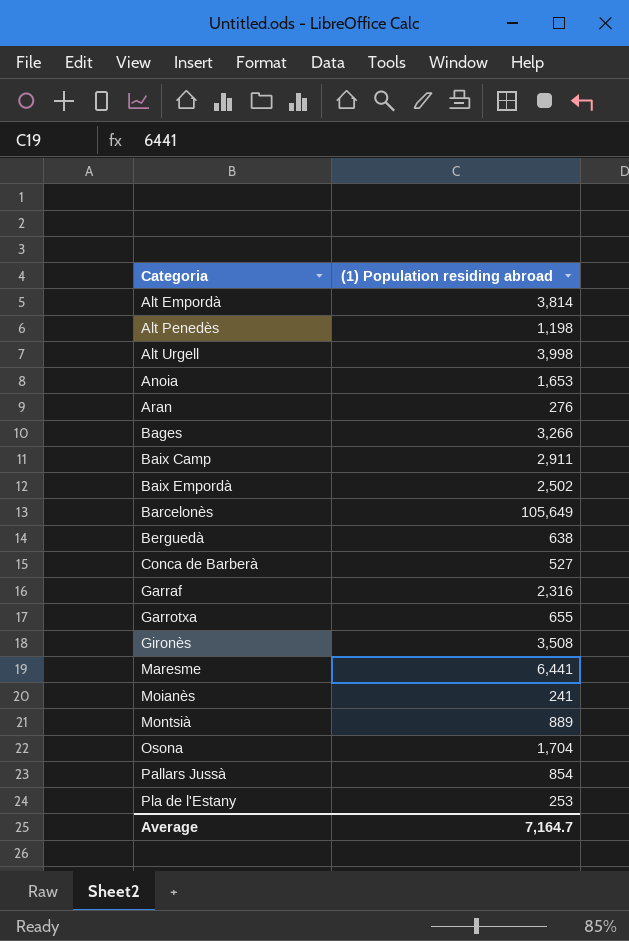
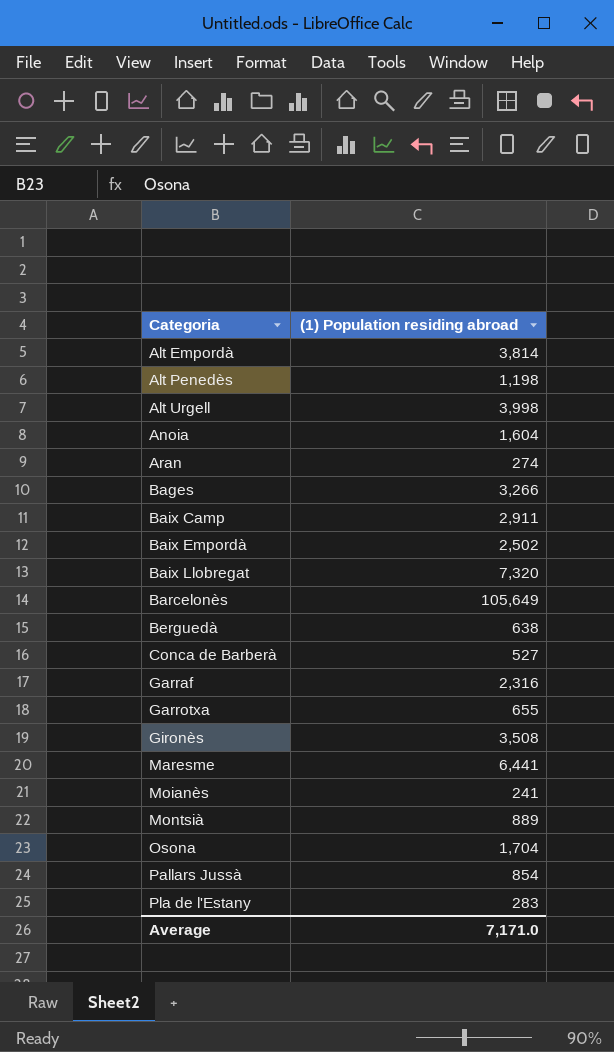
Anoia | (1) Population residing abroad: 1,653 -> 1,604
Aran | (1) Population residing abroad: 276 -> 274
row Baix Llobregat: none -> 7,320
Pla de l'Estany | (1) Population residing abroad: 253 -> 283
Average | (1) Population residing abroad: 7,164.7 -> 7,171.0

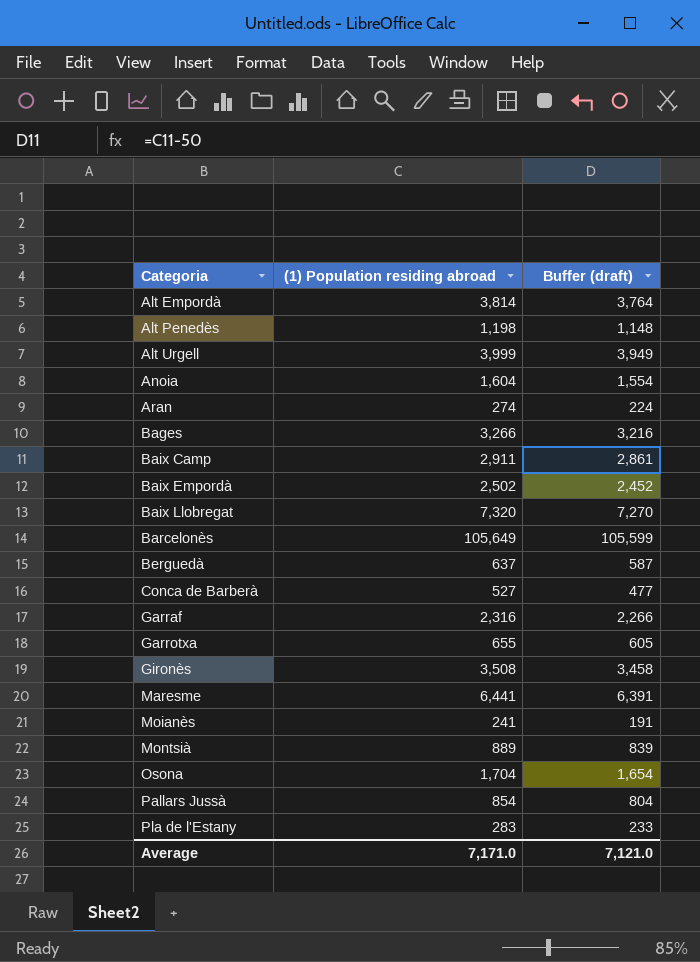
column Buffer (draft) | formula: none -> [(1) Population residing abroad] - 50
Alt Urgell | (1) Population residing abroad: 3,998 -> 3,999
Berguedà | (1) Population residing abroad: 638 -> 637

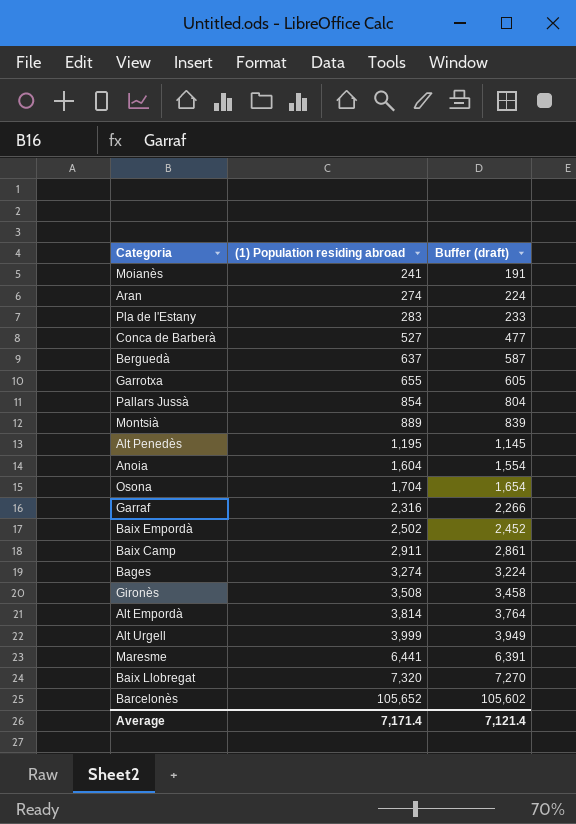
row order: Categoria ascending -> (1) Population residing abroad ascending
Alt Penedès | (1) Population residing abroad: 1,198 -> 1,195
Alt Penedès | Buffer (draft): 1,148 -> 1,145
Bages | (1) Population residing abroad: 3,266 -> 3,274
Bages | Buffer (draft): 3,216 -> 3,224
Barcelonès | (1) Population residing abroad: 105,649 -> 105,652
Barcelonès | Buffer (draft): 105,599 -> 105,602
Average | (1) Population residing abroad: 7,171.0 -> 7,171.4
Average | Buffer (draft): 7,121.0 -> 7,121.4

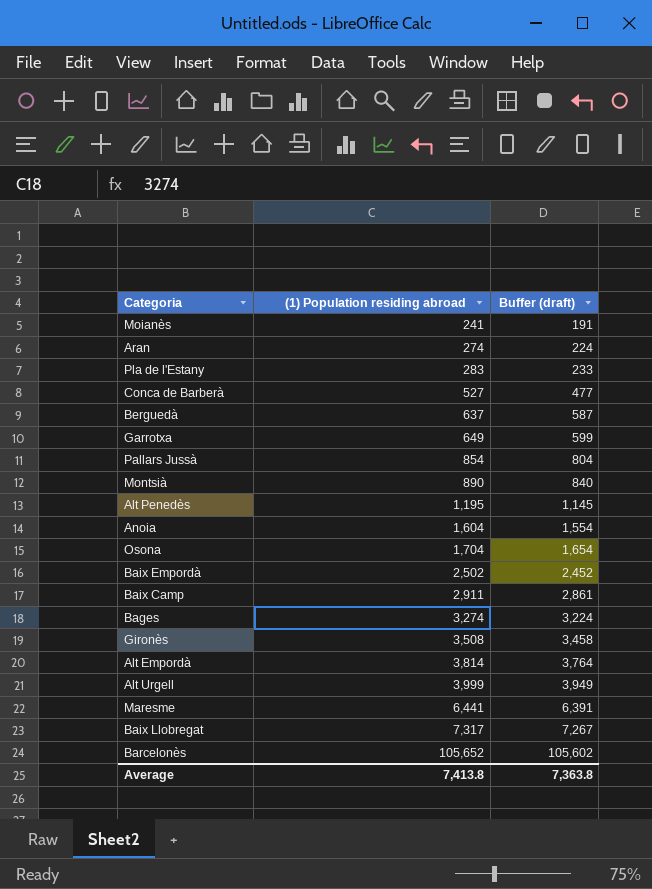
row Garraf: 2,316 | 2,266 -> none
Garrotxa | (1) Population residing abroad: 655 -> 649
Garrotxa | Buffer (draft): 605 -> 599
Montsià | (1) Population residing abroad: 889 -> 890
Montsià | Buffer (draft): 839 -> 840
Baix Llobregat | (1) Population residing abroad: 7,320 -> 7,317
Baix Llobregat | Buffer (draft): 7,270 -> 7,267
Average | (1) Population residing abroad: 7,171.4 -> 7,413.8
Average | Buffer (draft): 7,121.4 -> 7,363.8

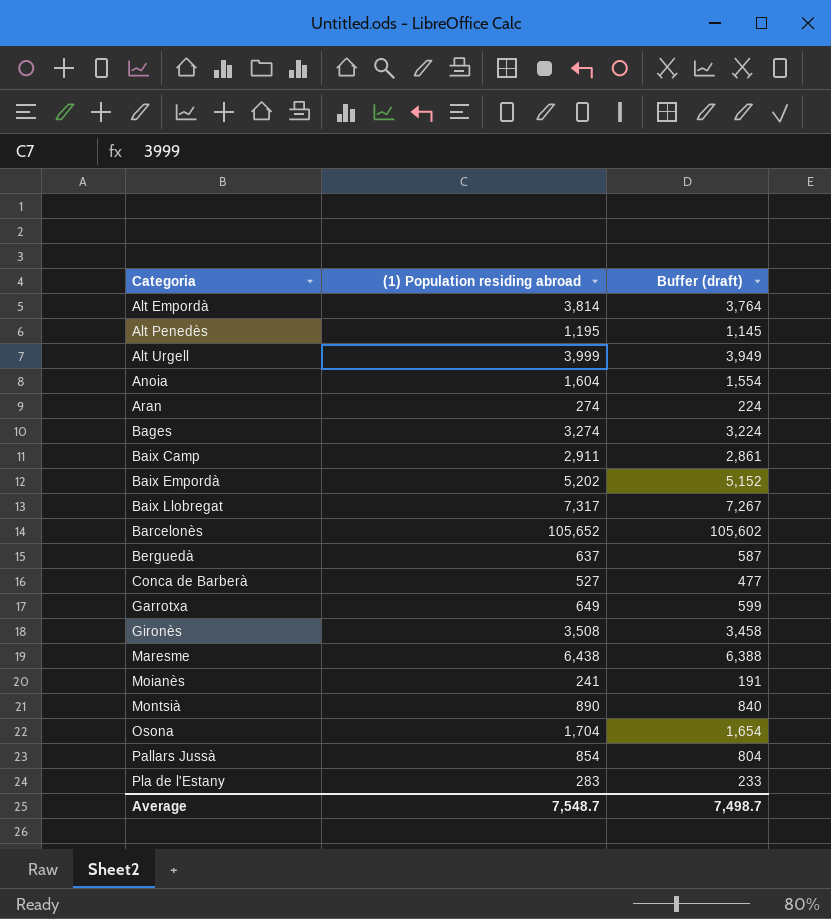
row order: (1) Population residing abroad ascending -> Categoria ascending
Baix Empordà | (1) Population residing abroad: 2,502 -> 5,202
Baix Empordà | Buffer (draft): 2,452 -> 5,152
Maresme | (1) Population residing abroad: 6,441 -> 6,438
Maresme | Buffer (draft): 6,391 -> 6,388
Average | (1) Population residing abroad: 7,413.8 -> 7,548.7
Average | Buffer (draft): 7,363.8 -> 7,498.7

